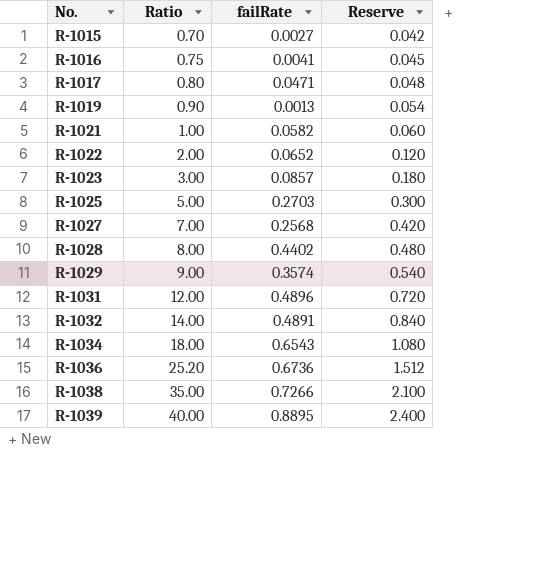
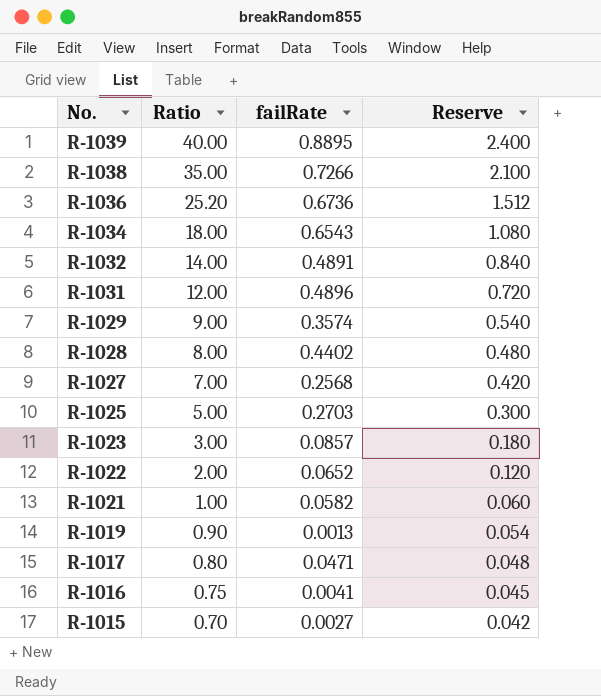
row order: No. ascending -> No. descending

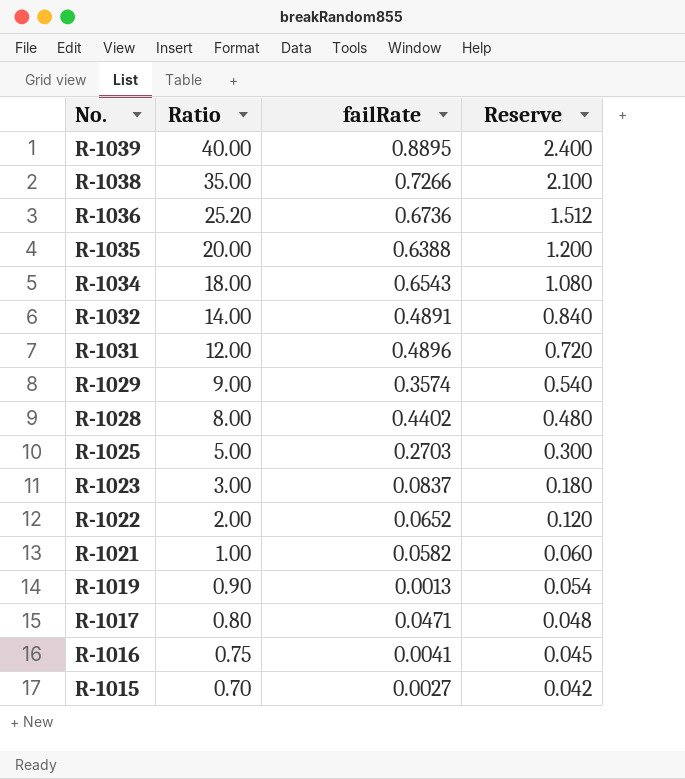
row R-1027: 7.00 | 0.2568 | 0.420 -> none
row R-1035: none -> 20.00 | 0.6388 | 1.200
R-1023 | failRate: 0.0857 -> 0.0837

